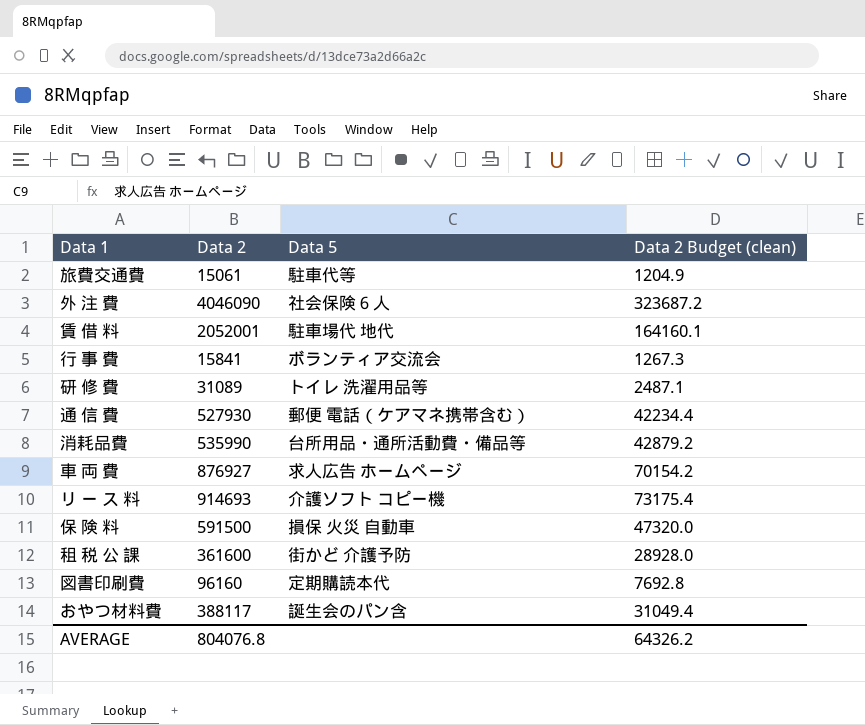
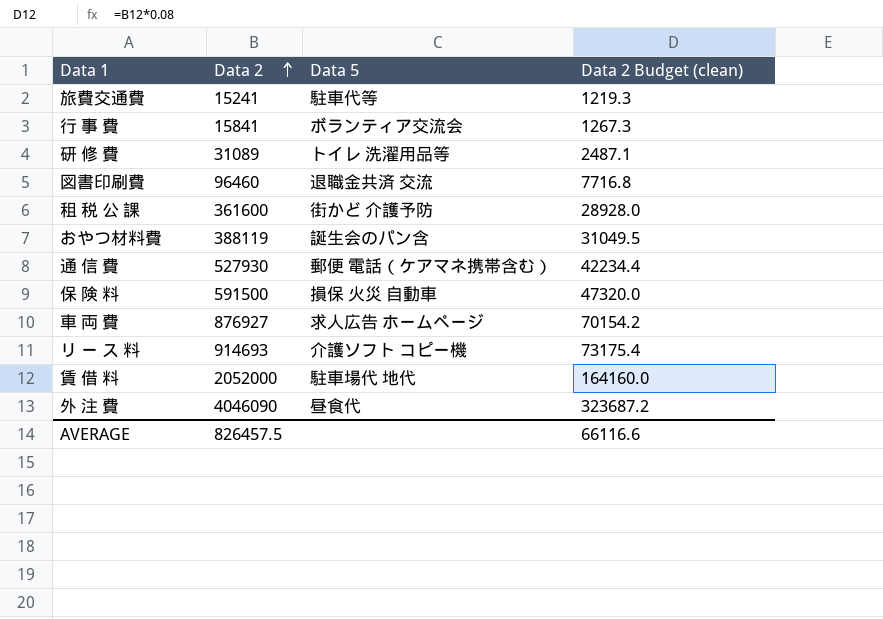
row order: none -> Data 2 ascending
row 消耗品費: 535990 | 台所用品・通所活動費・備品等 | 42879.2 -> none
旅費交通費 | Data 2: 15061 -> 15241
旅費交通費 | Data 2 Budget (clean): 1204.9 -> 1219.3
図書印刷費 | Data 2: 96160 -> 96460
図書印刷費 | Data 5: 定期購読本代 -> 退職金共済 交流
図書印刷費 | Data 2 Budget (clean): 7692.8 -> 7716.8
おやつ材料費 | Data 2: 388117 -> 388119
おやつ材料費 | Data 2 Budget (clean): 31049.4 -> 31049.5
賃 借 料 | Data 2: 2052001 -> 2052000
賃 借 料 | Data 2 Budget (clean): 164160.1 -> 164160.0
外 注 費 | Data 5: 社会保険６人 -> 昼食代
AVERAGE | Data 2: 804076.8 -> 826457.5
AVERAGE | Data 2 Budget (clean): 64326.2 -> 66116.6

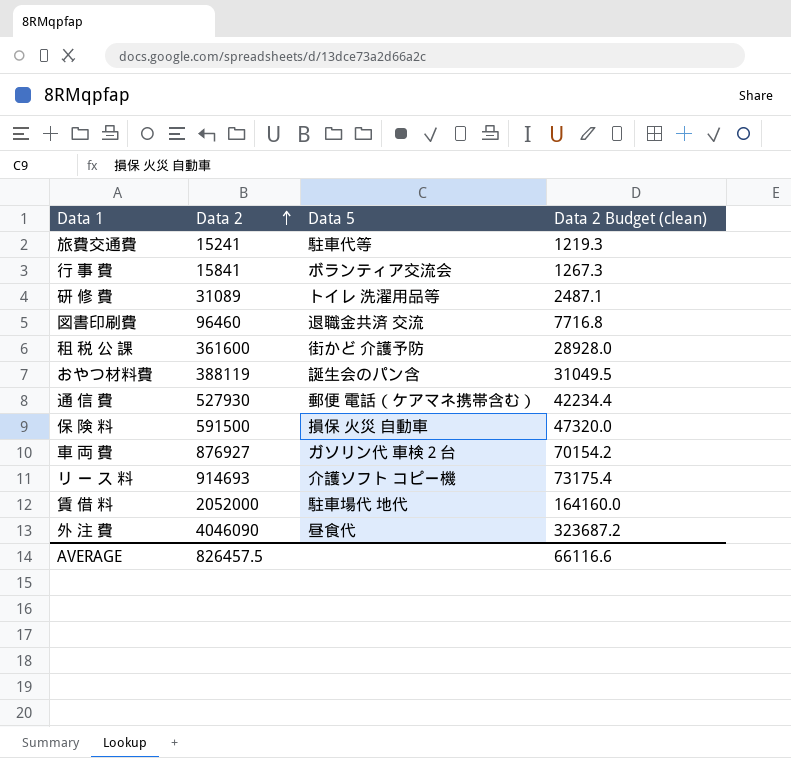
車 両 費 | Data 5: 求人広告 ホームページ -> ガソリン代 車検２台

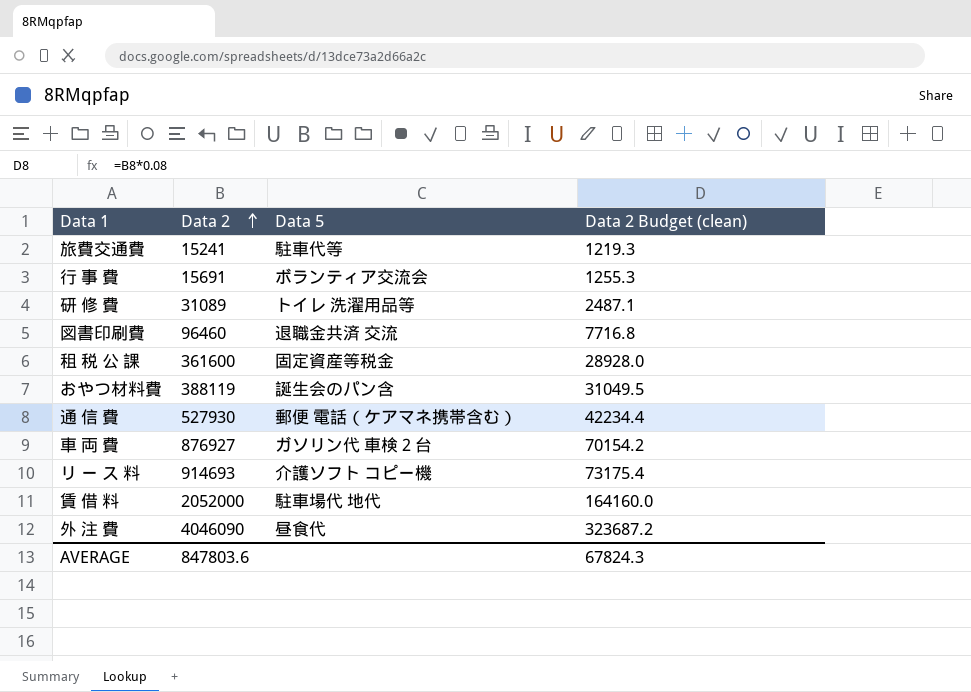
row 保 険 料: 591500 | 損保 火災 自動車 | 47320.0 -> none
行 事 費 | Data 2: 15841 -> 15691
行 事 費 | Data 2 Budget (clean): 1267.3 -> 1255.3
租 税 公 課 | Data 5: 街かど 介護予防 -> 固定資産等税金
AVERAGE | Data 2: 826457.5 -> 847803.6
AVERAGE | Data 2 Budget (clean): 66116.6 -> 67824.3

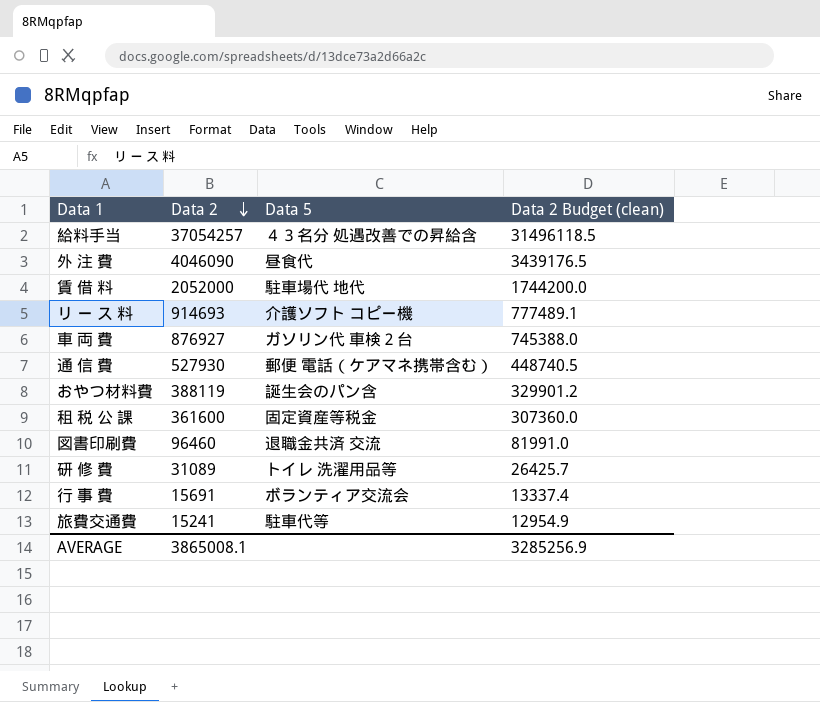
row order: Data 2 ascending -> Data 2 descending
column Data 2 Budget (clean) | formula: [Data 2] * 0.08 -> [Data 2] * 0.85
row 給料手当: none -> 37054257 | ４３名分 処遇改善での昇給含 | 31496118.5
AVERAGE | Data 2: 847803.6 -> 3865008.1
AVERAGE | Data 2 Budget (clean): 67824.3 -> 3285256.9

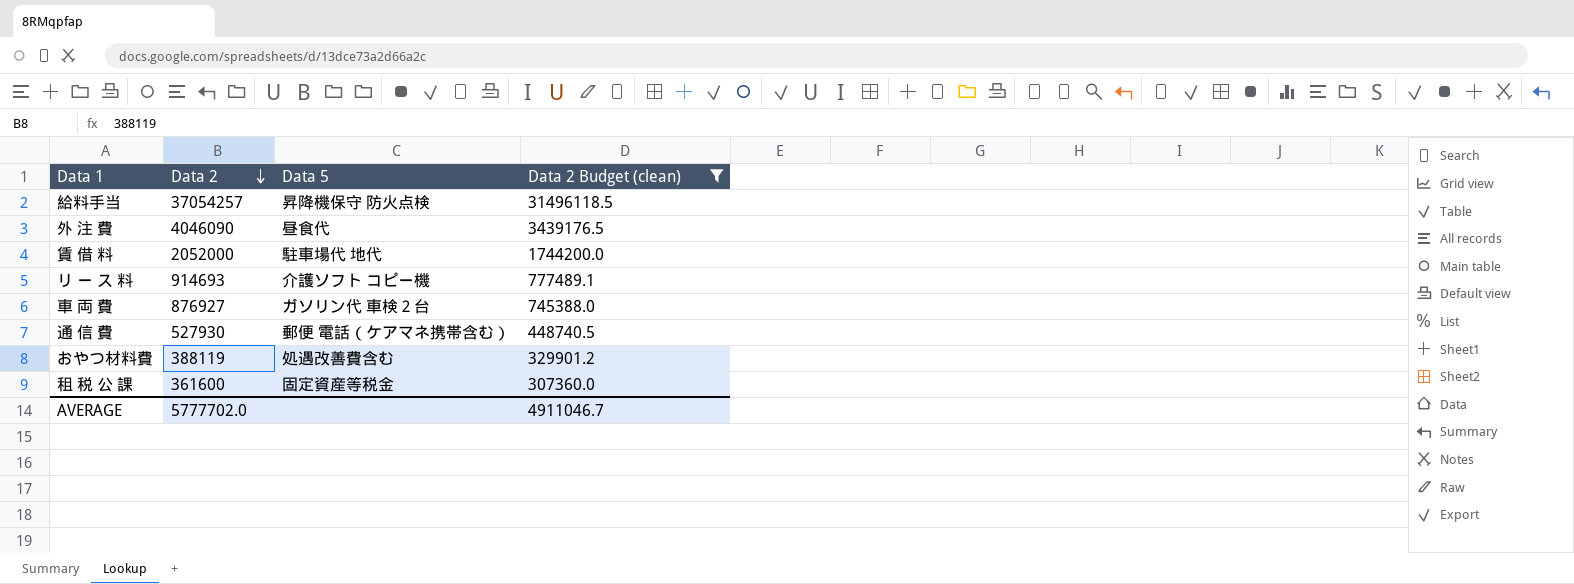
filter: none -> Data 2 Budget (clean) >= 307360.0
給料手当 | Data 5: ４３名分 処遇改善での昇給含 -> 昇降機保守 防火点検
おやつ材料費 | Data 5: 誕生会のパン含 -> 処遇改善費含む
AVERAGE | Data 2: 3865008.1 -> 5777702.0
AVERAGE | Data 2 Budget (clean): 3285256.9 -> 4911046.7

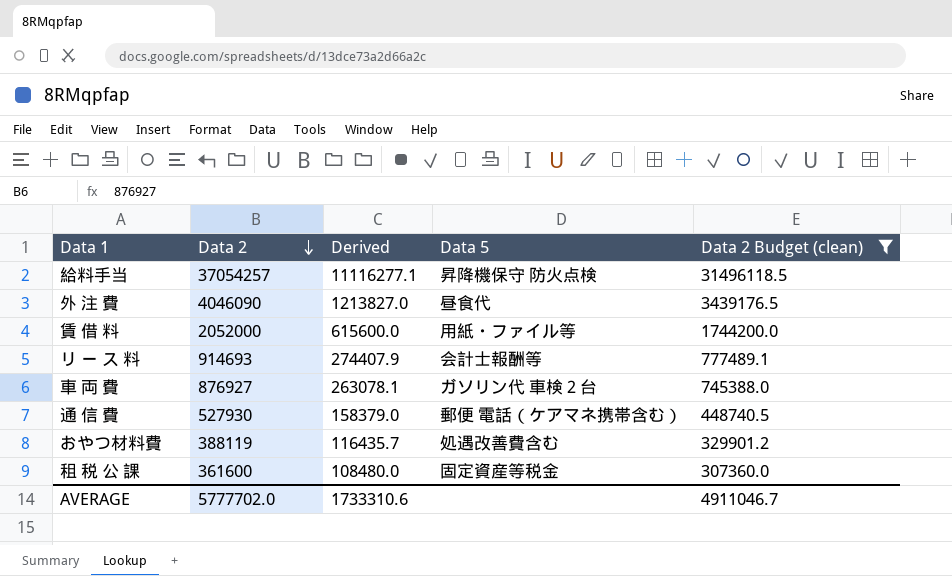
column Derived | formula: none -> [Data 2] * 0.3
賃 借 料 | Data 5: 駐車場代 地代 -> 用紙・ファイル等
リ ー ス 料 | Data 5: 介護ソフト コピー機 -> 会計士報酬等

